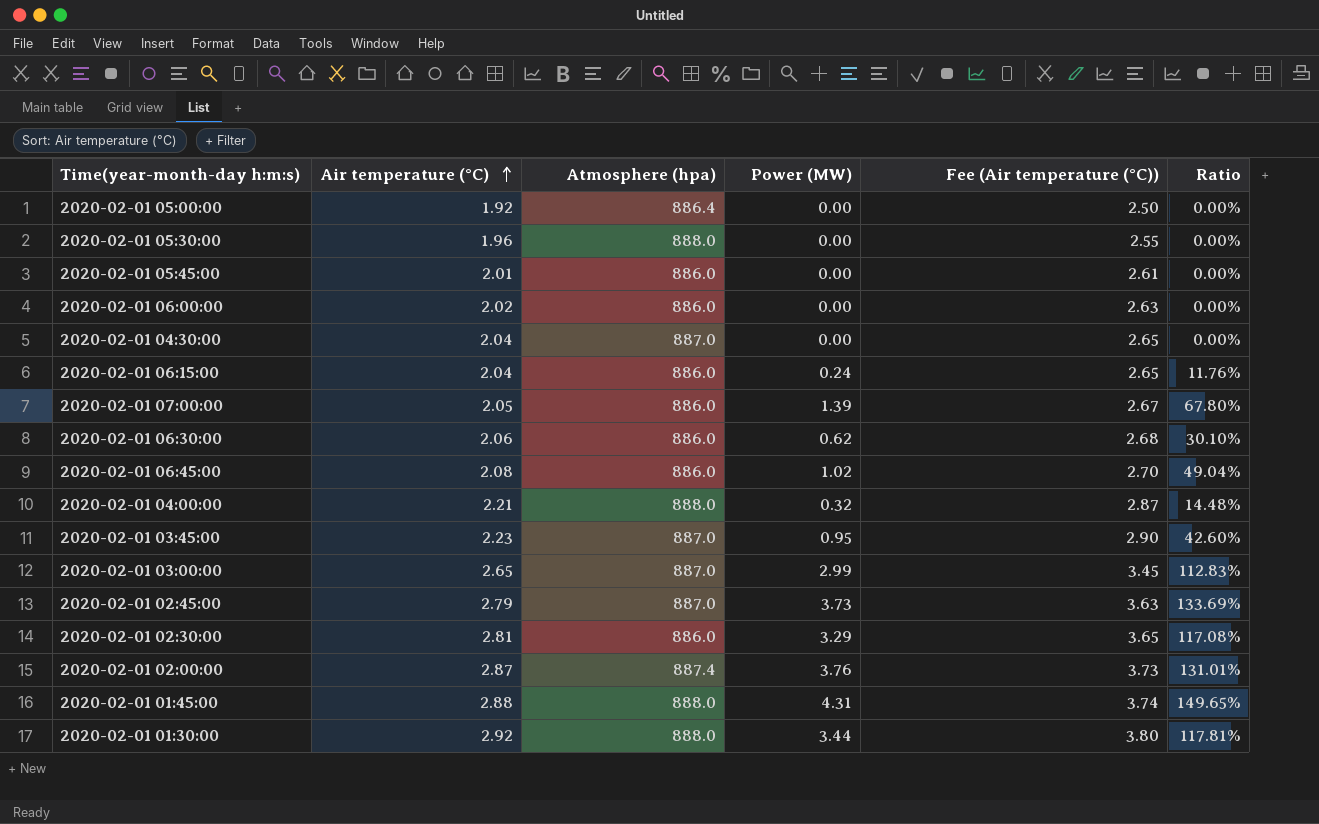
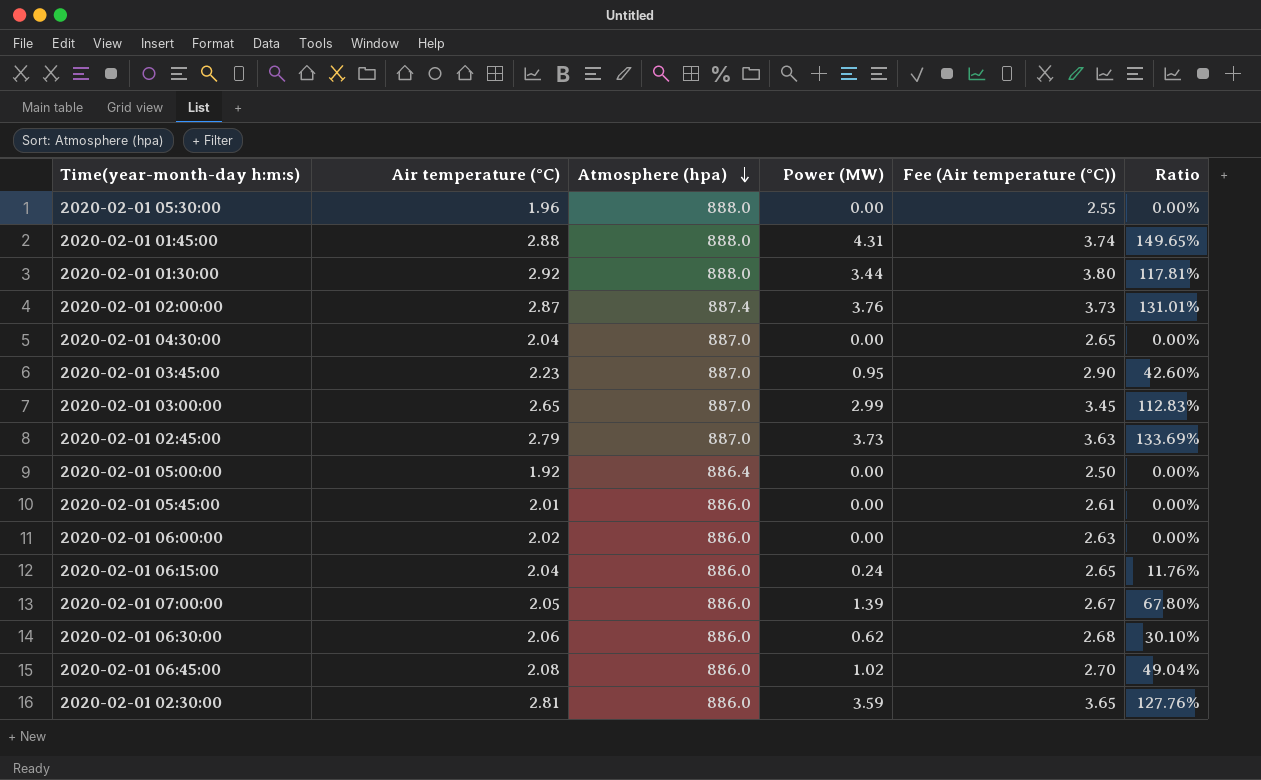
row order: Air temperature (°C) ascending -> Atmosphere (hpa) descending
row 2020-02-01 04:00:00: 2.21 | 888.0 | 0.32 | 2.87 | 14.48% -> none
2020-02-01 02:30:00 | Power (MW): 3.29 -> 3.59
2020-02-01 02:30:00 | Ratio: 117.08% -> 127.76%

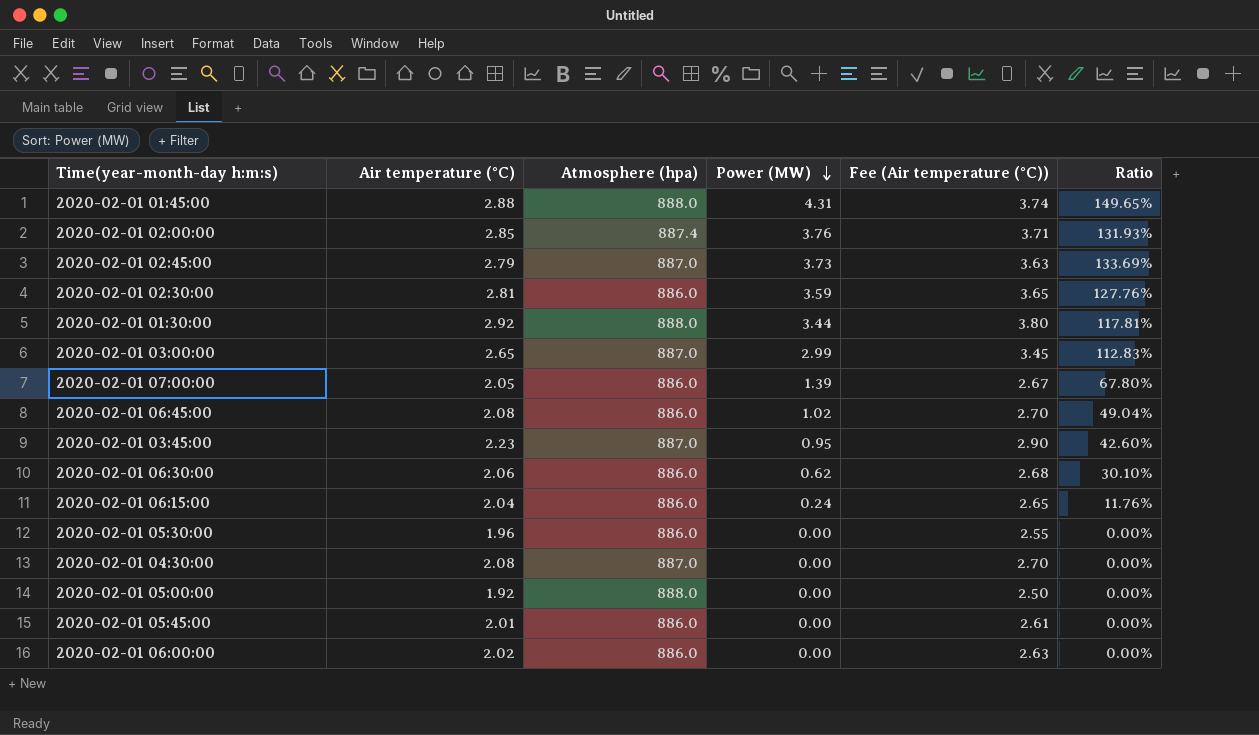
row order: Atmosphere (hpa) descending -> Power (MW) descending
2020-02-01 02:00:00 | Air temperature (°C): 2.87 -> 2.85
2020-02-01 02:00:00 | Fee (Air temperature (°C)): 3.73 -> 3.71
2020-02-01 02:00:00 | Ratio: 131.01% -> 131.93%
2020-02-01 05:30:00 | Atmosphere (hpa): 888.0 -> 886.0
2020-02-01 04:30:00 | Air temperature (°C): 2.04 -> 2.08
2020-02-01 04:30:00 | Fee (Air temperature (°C)): 2.65 -> 2.70
2020-02-01 05:00:00 | Atmosphere (hpa): 886.4 -> 888.0

